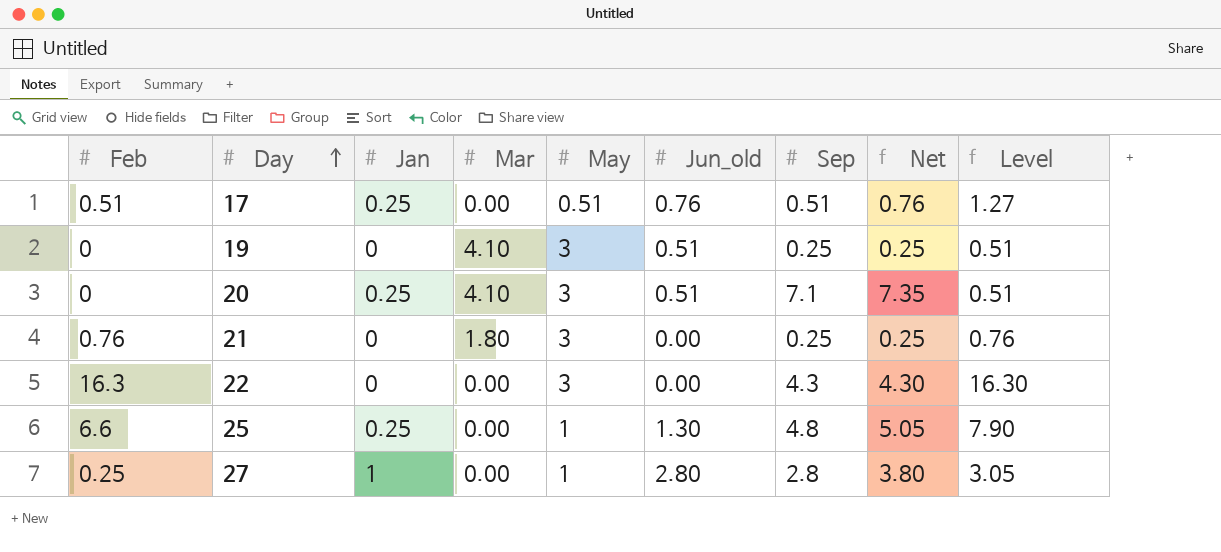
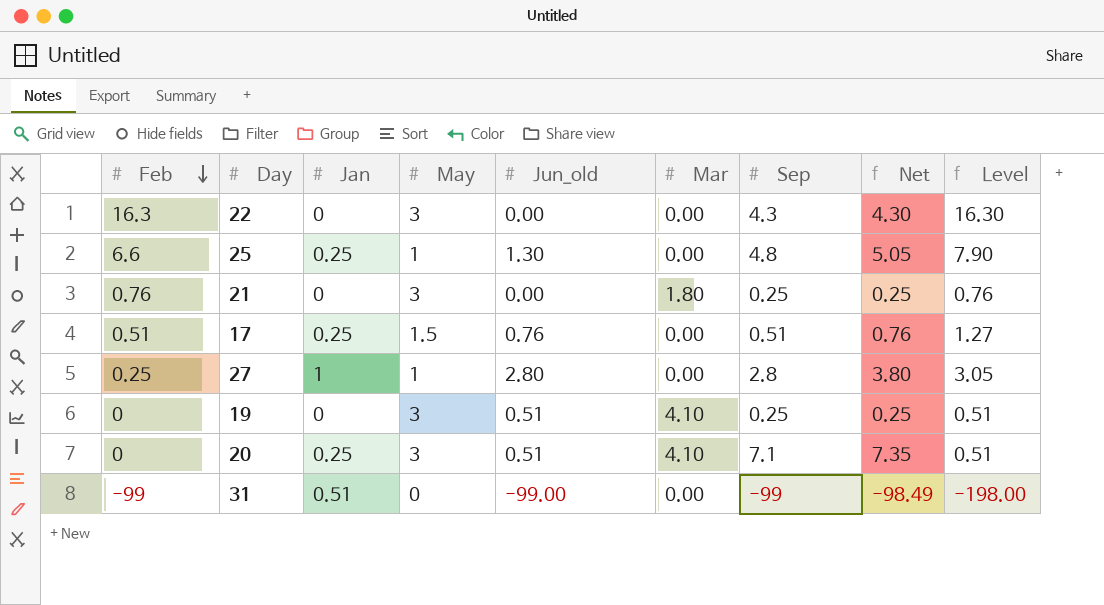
row order: Day ascending -> Feb descending
column Mar | position: 4 -> 6
17 | May: 0.51 -> 1.5
row 31: none -> -99 | 0.51 | 0 | -99.00 | 0.00 | -99 | -98.49 | -198.00

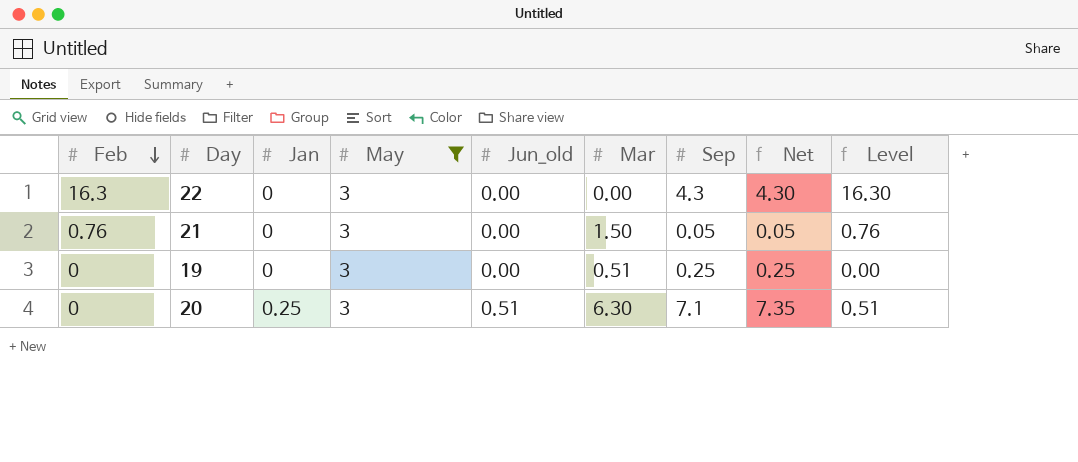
filter: none -> May = 3
21 | Mar: 1.80 -> 1.50
21 | Sep: 0.25 -> 0.05
21 | Net: 0.25 -> 0.05
19 | Jun_old: 0.51 -> 0.00
19 | Mar: 4.10 -> 0.51
19 | Level: 0.51 -> 0.00
20 | Mar: 4.10 -> 6.30

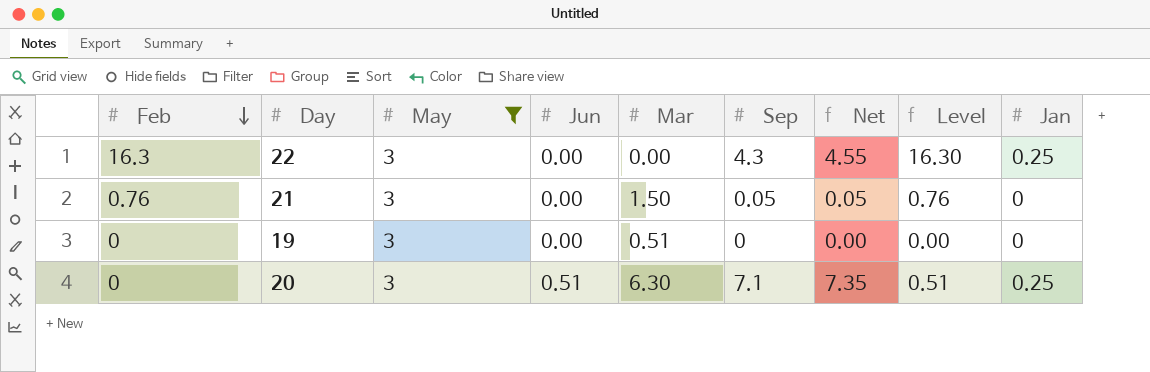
column name: Jun_old -> Jun
column Jan | position: 3 -> 9
22 | Net: 4.30 -> 4.55
22 | Jan: 0 -> 0.25
19 | Sep: 0.25 -> 0
19 | Net: 0.25 -> 0.00

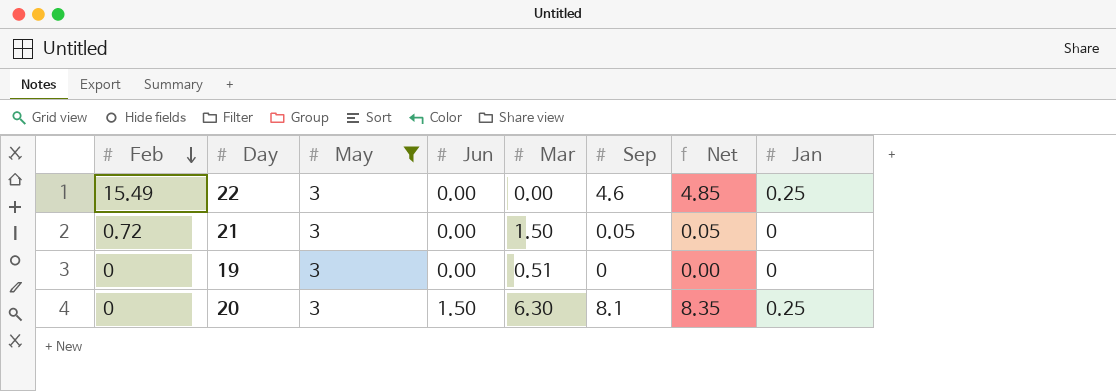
column Level | formula: [Feb] + [Jun] -> none
22 | Feb: 16.3 -> 15.49
22 | Sep: 4.3 -> 4.6
22 | Net: 4.55 -> 4.85
21 | Feb: 0.76 -> 0.72
20 | Jun: 0.51 -> 1.50
20 | Sep: 7.1 -> 8.1
20 | Net: 7.35 -> 8.35

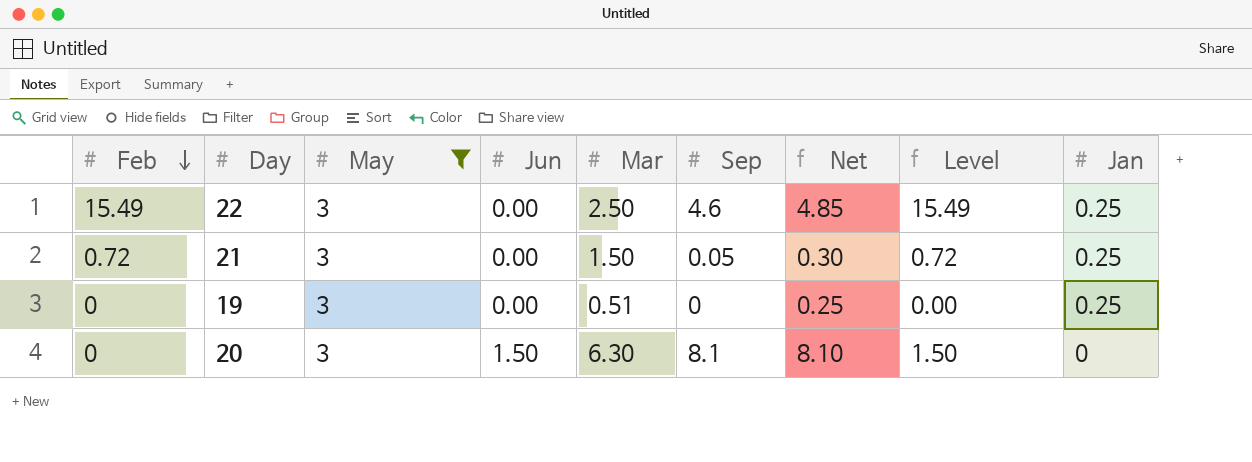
column Level | formula: none -> [Feb] + [Jun]
22 | Mar: 0.00 -> 2.50
21 | Net: 0.05 -> 0.30
21 | Jan: 0 -> 0.25
19 | Net: 0.00 -> 0.25
19 | Jan: 0 -> 0.25
20 | Net: 8.35 -> 8.10
20 | Jan: 0.25 -> 0

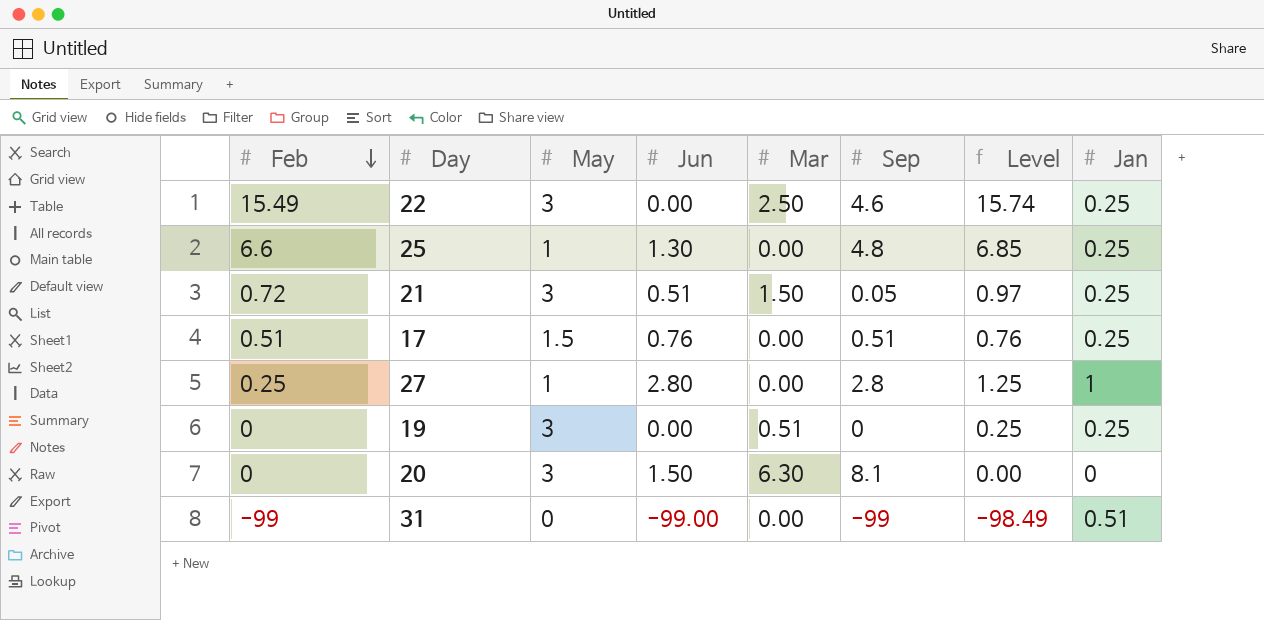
filter: May = 3 -> none
column Net | formula: [Sep] + [Jan] -> none
column Level | formula: [Feb] + [Jun] -> [Feb] + [Jan]
21 | Jun: 0.00 -> 0.51

